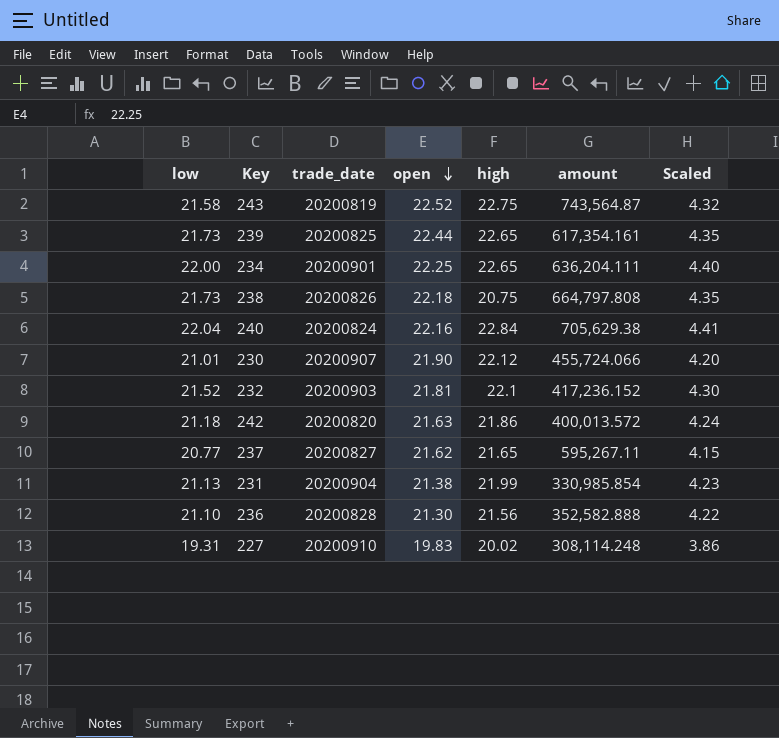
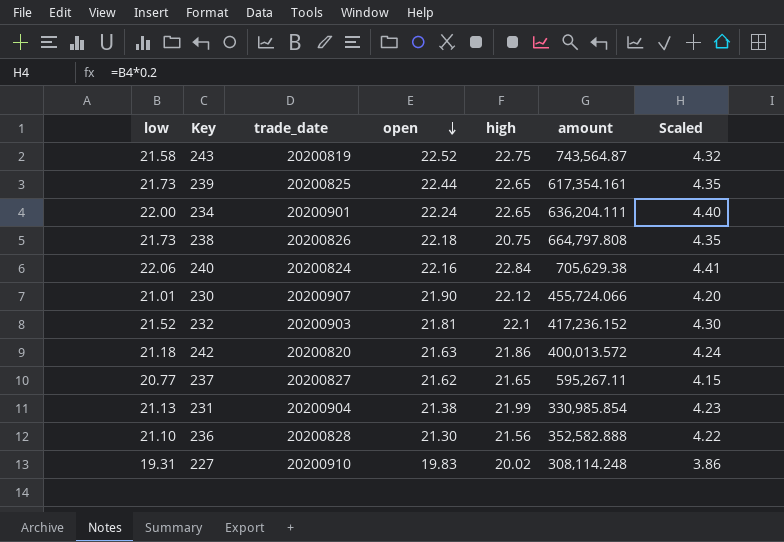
234 | open: 22.25 -> 22.24
240 | low: 22.04 -> 22.06

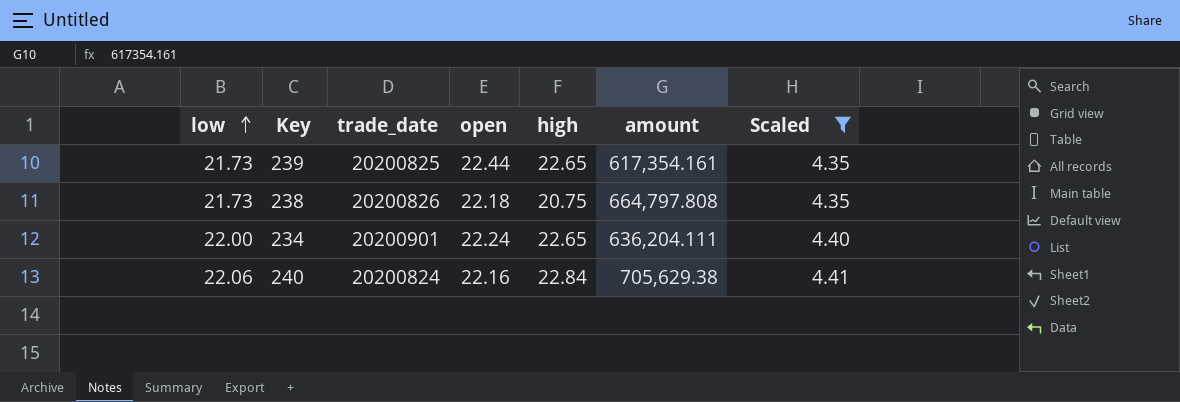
filter: none -> Scaled >= 4.35
row order: open descending -> low ascending

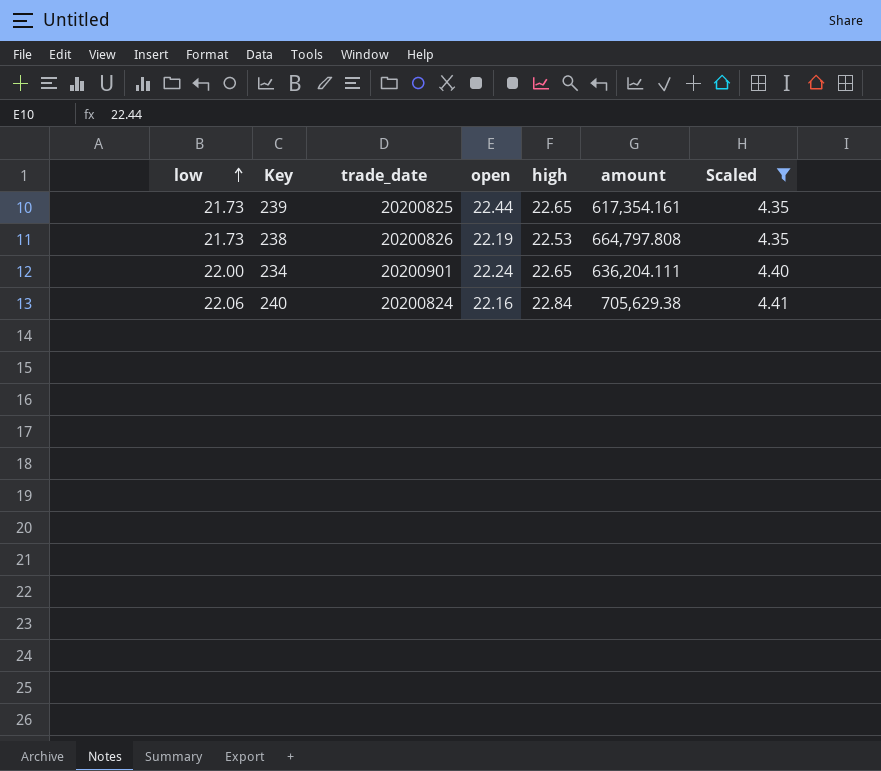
238 | open: 22.18 -> 22.19
238 | high: 20.75 -> 22.53

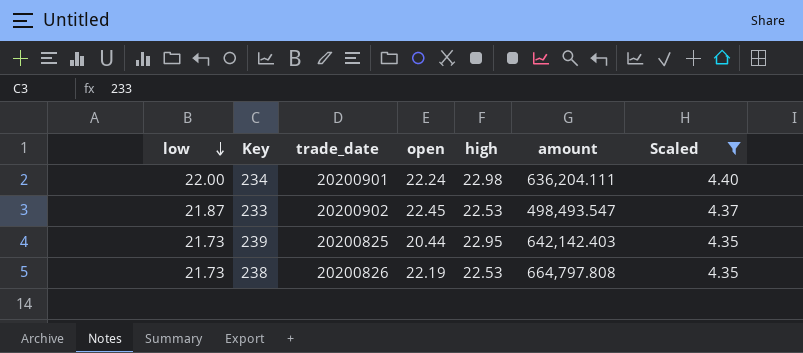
row order: low ascending -> low descending
row 240: 22.06 | 20200824 | 22.16 | 22.84 | 705,629.38 | 4.41 -> none
234 | high: 22.65 -> 22.98
row 233: none -> 21.87 | 20200902 | 22.45 | 22.53 | 498,493.547 | 4.37
239 | open: 22.44 -> 20.44
239 | high: 22.65 -> 22.95
239 | amount: 617,354.161 -> 642,142.403

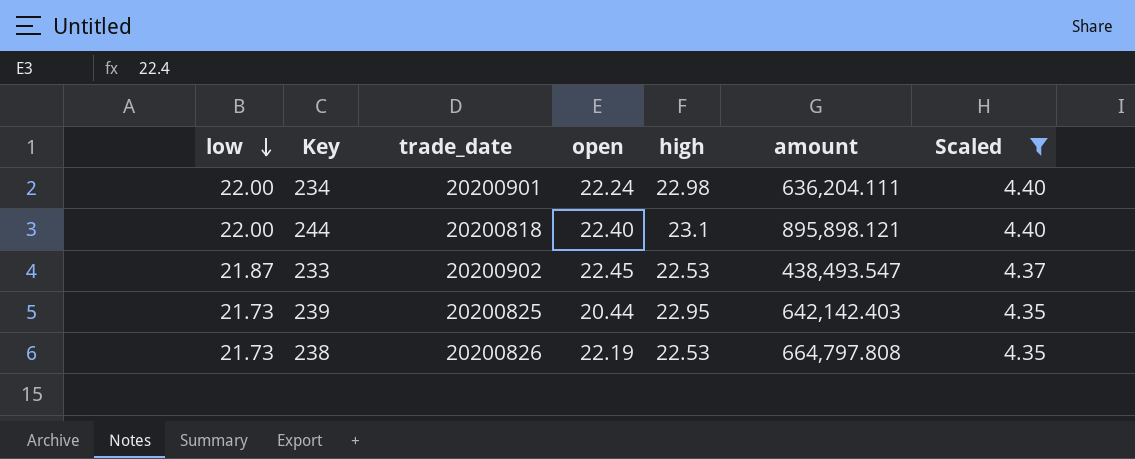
row 244: none -> 22.00 | 20200818 | 22.40 | 23.1 | 895,898.121 | 4.40
233 | amount: 498,493.547 -> 438,493.547

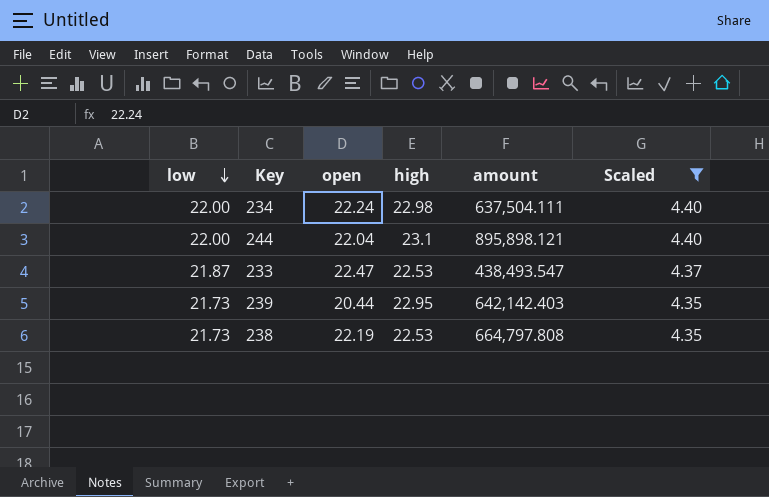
column trade_date | position: 3 -> none
234 | amount: 636,204.111 -> 637,504.111
244 | open: 22.40 -> 22.04
233 | open: 22.45 -> 22.47

